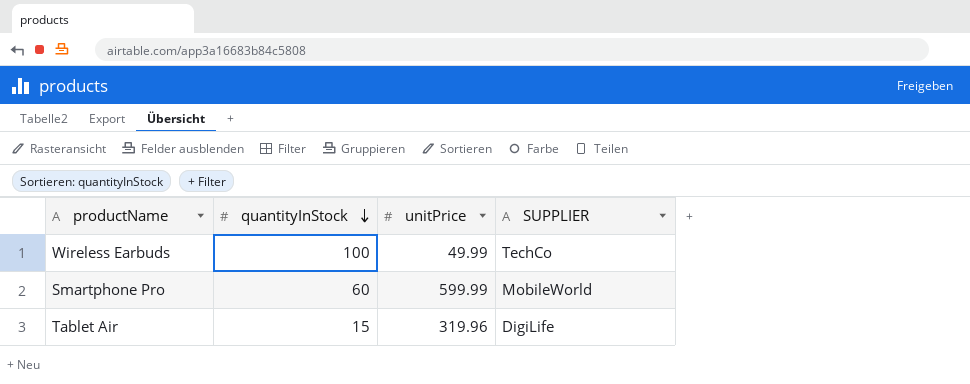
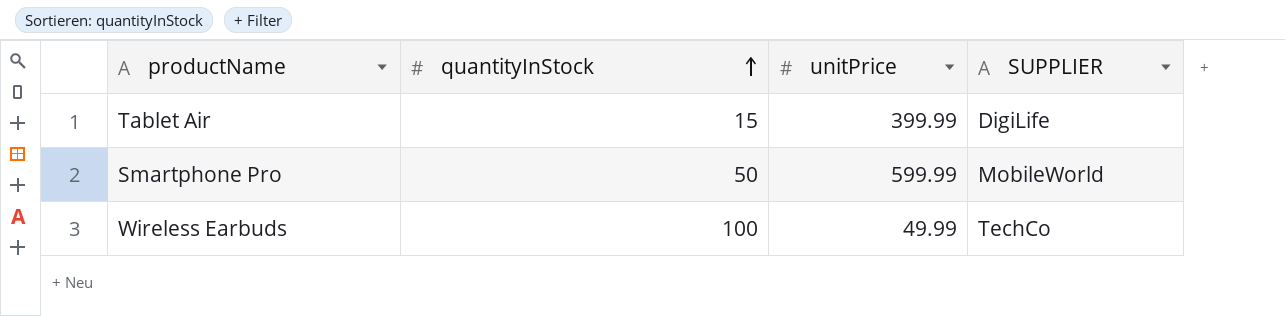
row order: quantityInStock descending -> quantityInStock ascending
Tablet Air | unitPrice: 319.96 -> 399.99
Smartphone Pro | quantityInStock: 60 -> 50

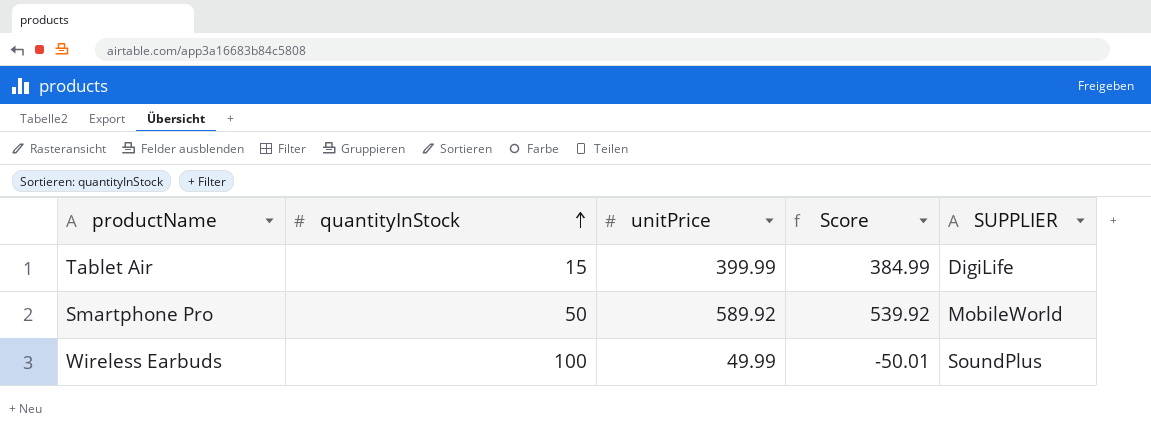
column Score | formula: none -> [unitPrice] - [quantityInStock]
Smartphone Pro | unitPrice: 599.99 -> 589.92
Wireless Earbuds | SUPPLIER: TechCo -> SoundPlus

